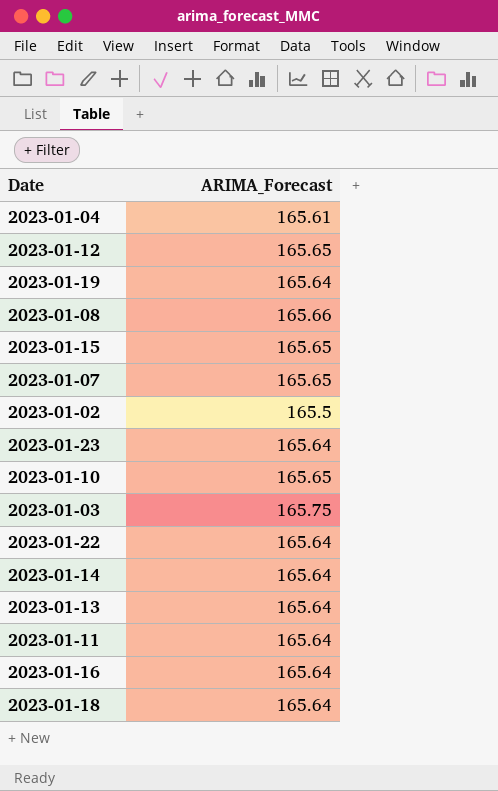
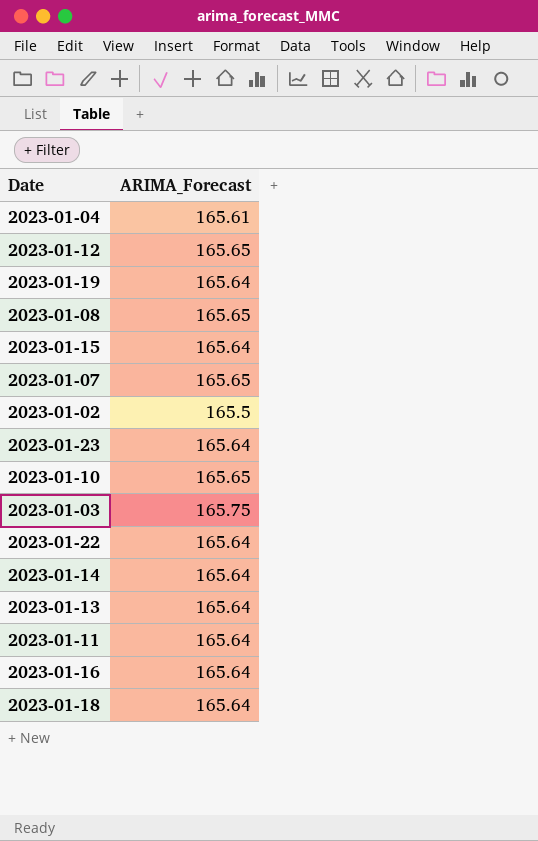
2023-01-08 | ARIMA_Forecast: 165.66 -> 165.65
2023-01-15 | ARIMA_Forecast: 165.65 -> 165.64

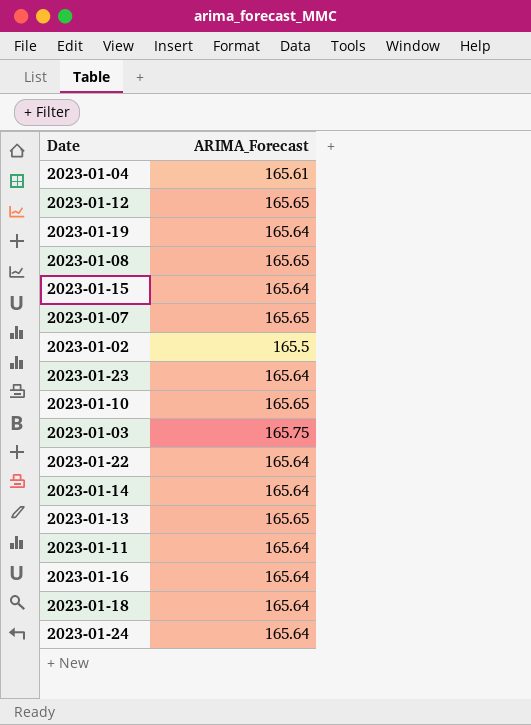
2023-01-13 | ARIMA_Forecast: 165.64 -> 165.65
row 2023-01-24: none -> 165.64

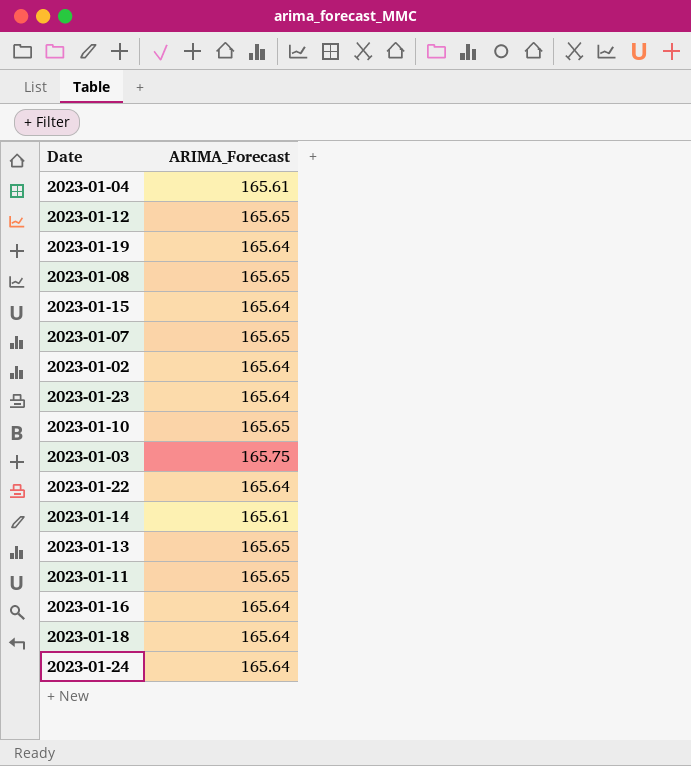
2023-01-02 | ARIMA_Forecast: 165.5 -> 165.64
2023-01-14 | ARIMA_Forecast: 165.64 -> 165.61
2023-01-11 | ARIMA_Forecast: 165.64 -> 165.65

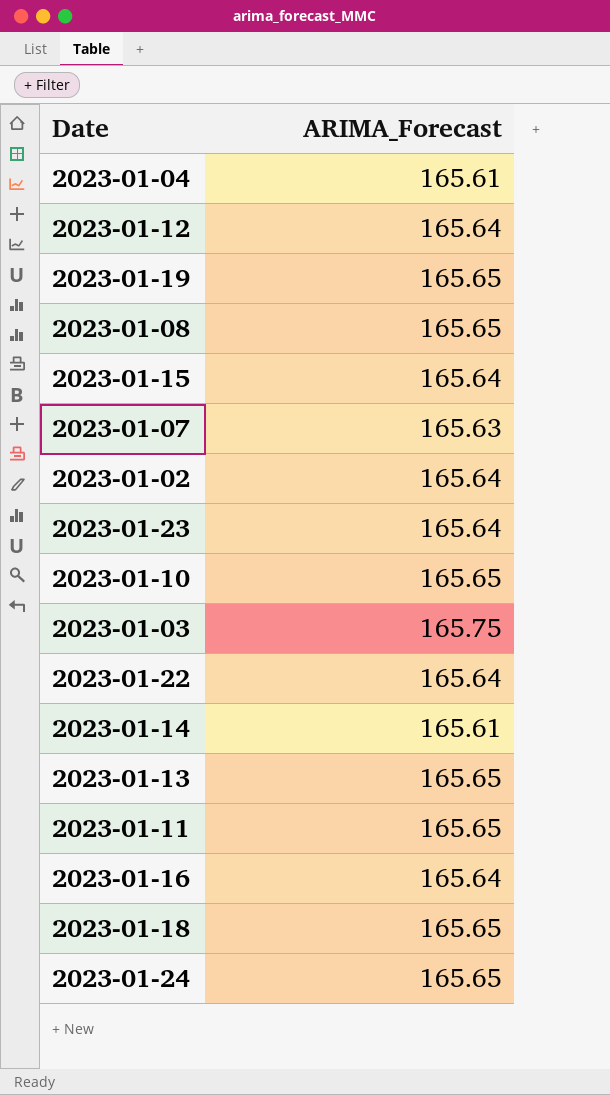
2023-01-12 | ARIMA_Forecast: 165.65 -> 165.64
2023-01-19 | ARIMA_Forecast: 165.64 -> 165.65
2023-01-07 | ARIMA_Forecast: 165.65 -> 165.63
2023-01-18 | ARIMA_Forecast: 165.64 -> 165.65
2023-01-24 | ARIMA_Forecast: 165.64 -> 165.65

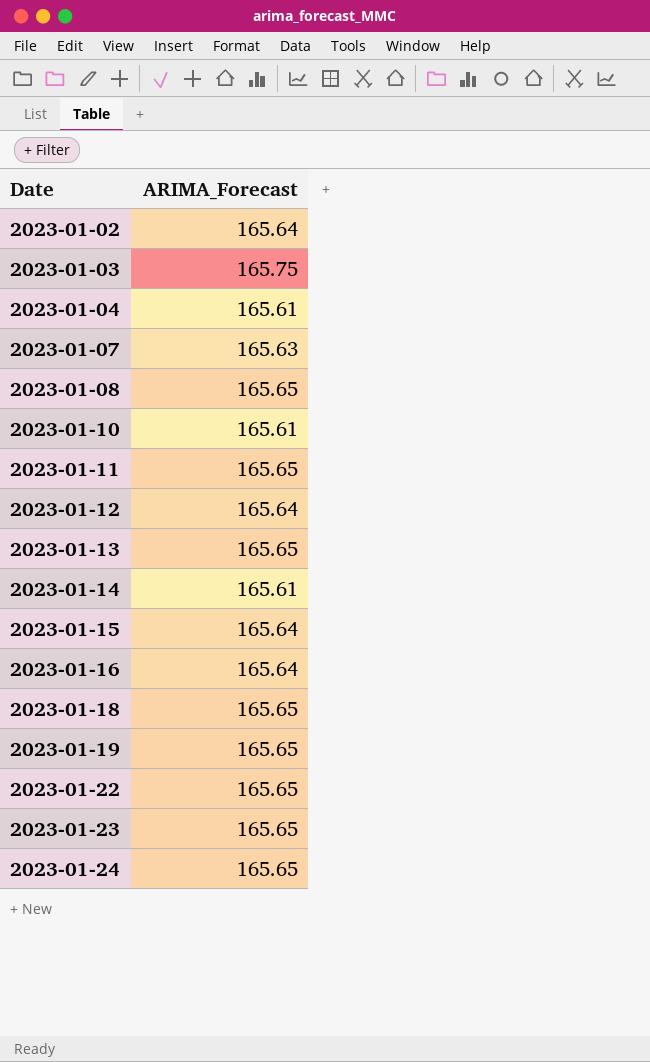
row order: none -> Date ascending
2023-01-10 | ARIMA_Forecast: 165.65 -> 165.61
2023-01-22 | ARIMA_Forecast: 165.64 -> 165.65
2023-01-23 | ARIMA_Forecast: 165.64 -> 165.65

